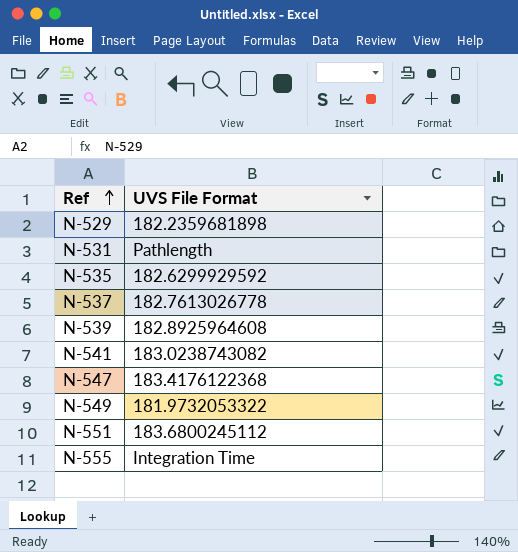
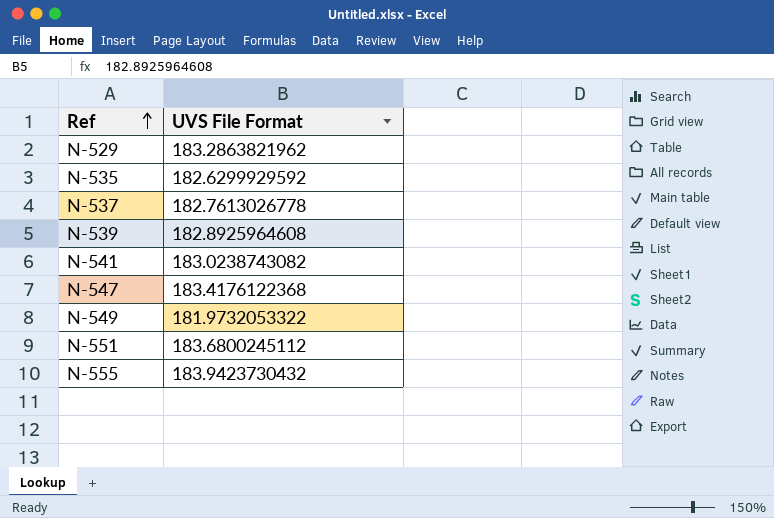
row N-531: Pathlength -> none
N-529 | UVS File Format: 182.2359681898 -> 183.2863821962
N-555 | UVS File Format: Integration Time -> 183.9423730432

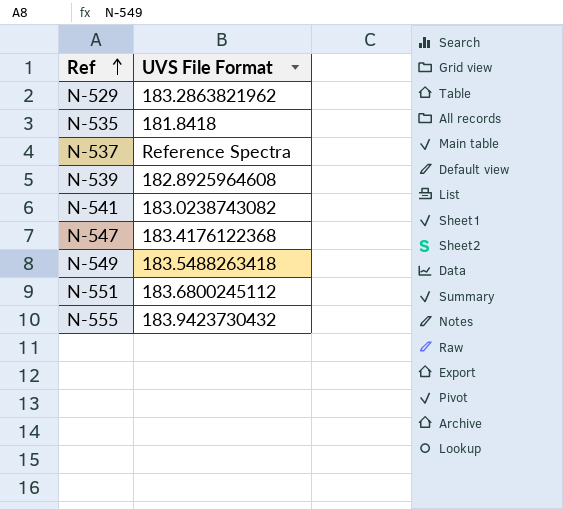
N-535 | UVS File Format: 182.6299929592 -> 181.8418
N-537 | UVS File Format: 182.7613026778 -> Reference Spectra
N-549 | UVS File Format: 181.9732053322 -> 183.5488263418

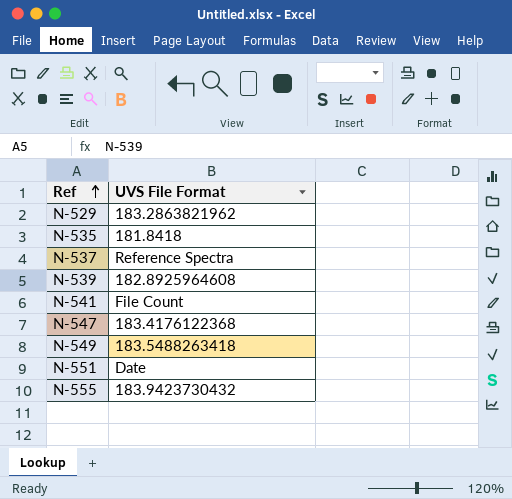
N-541 | UVS File Format: 183.0238743082 -> File Count
N-551 | UVS File Format: 183.6800245112 -> Date

